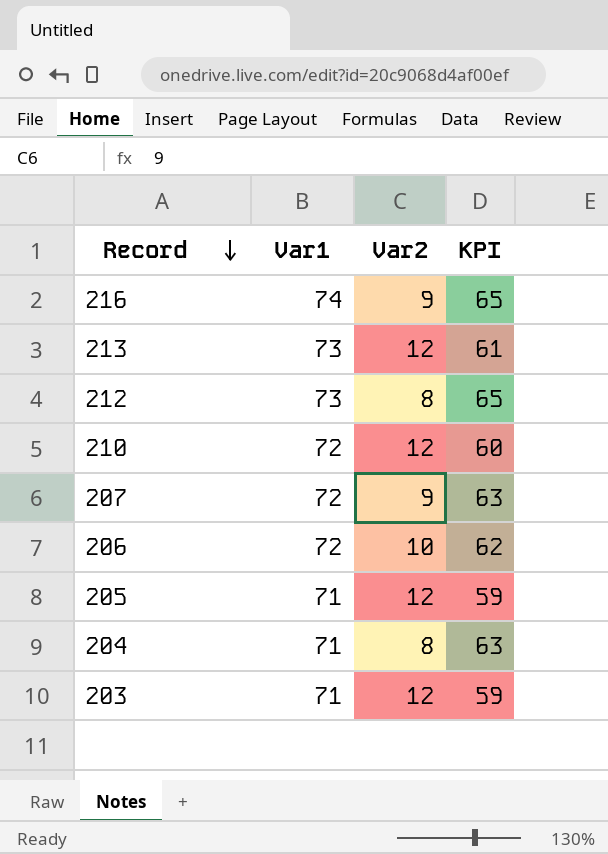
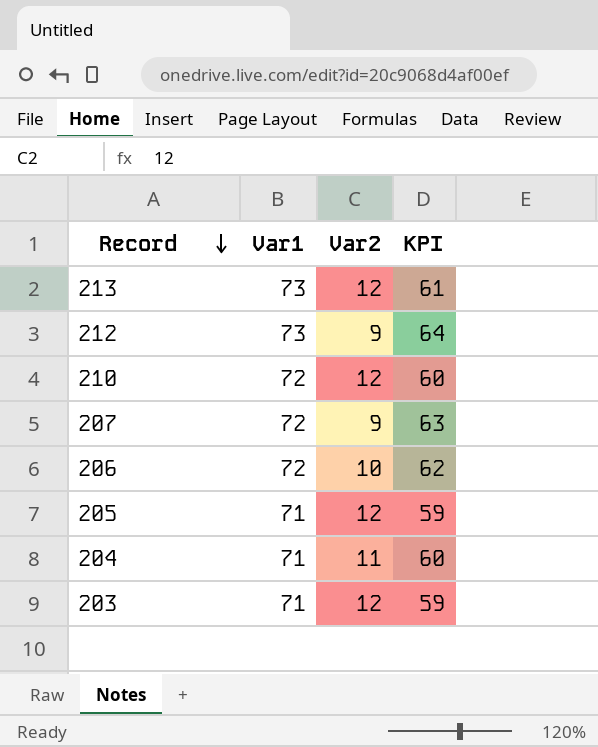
row 216: 74 | 9 | 65 -> none
212 | Var2: 8 -> 9
212 | KPI: 65 -> 64
204 | Var2: 8 -> 11
204 | KPI: 63 -> 60

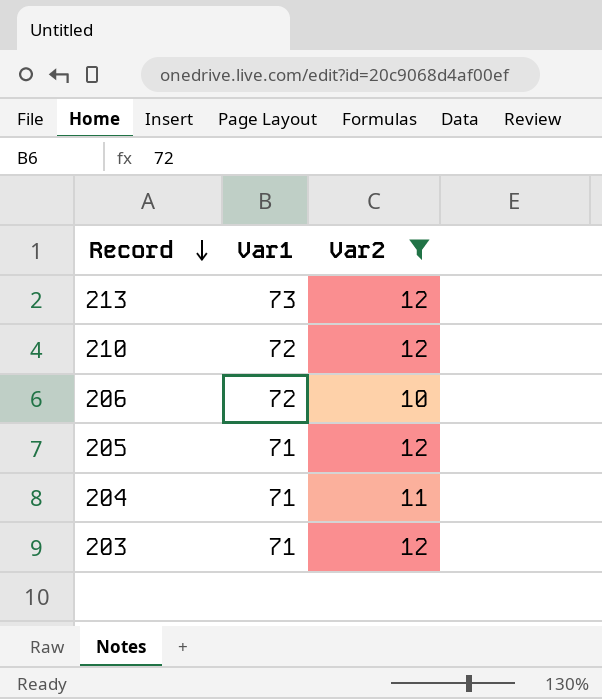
filter: none -> Var2 != 9
column KPI | formula: [Var1] - [Var2] -> none

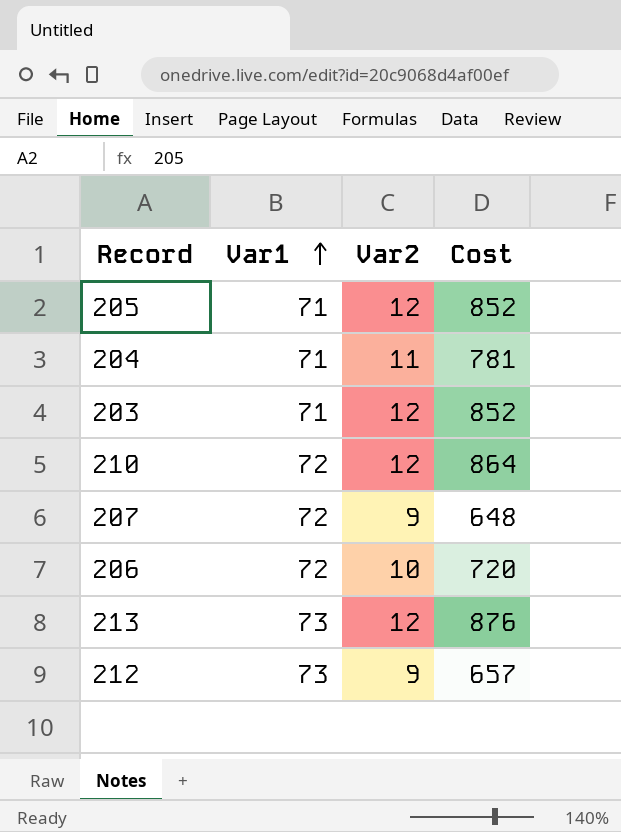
filter: Var2 != 9 -> none
row order: Record descending -> Var1 ascending
column Cost | formula: none -> [Var1] * [Var2]

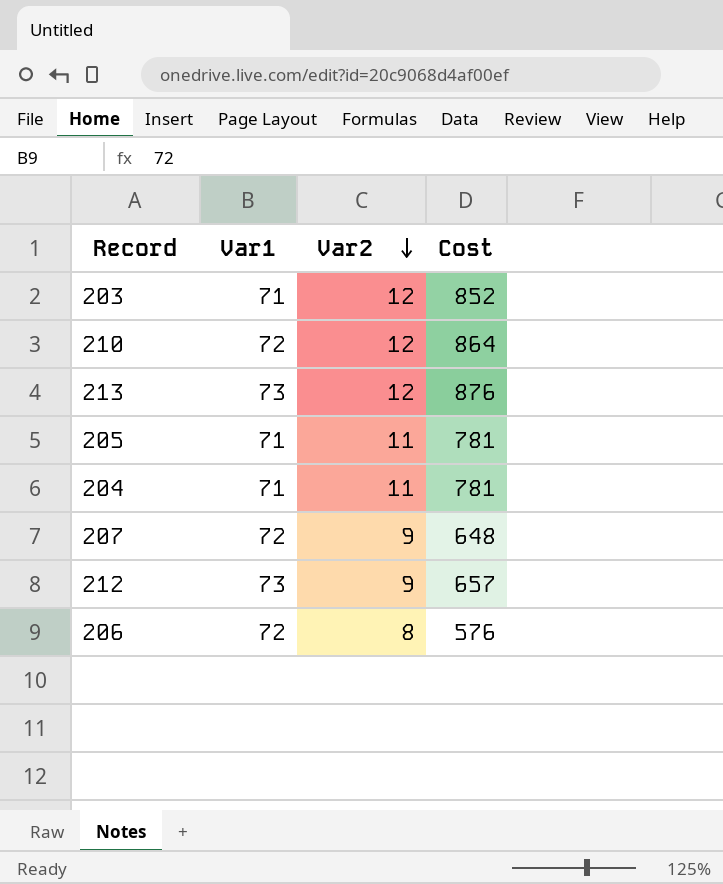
row order: Var1 ascending -> Var2 descending
205 | Var2: 12 -> 11
205 | Cost: 852 -> 781
206 | Var2: 10 -> 8
206 | Cost: 720 -> 576

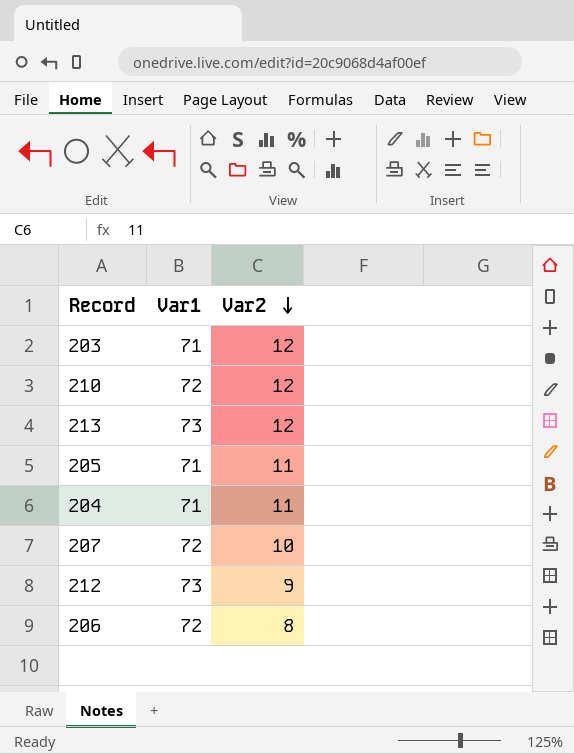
column Cost | formula: [Var1] * [Var2] -> none
207 | Var2: 9 -> 10

